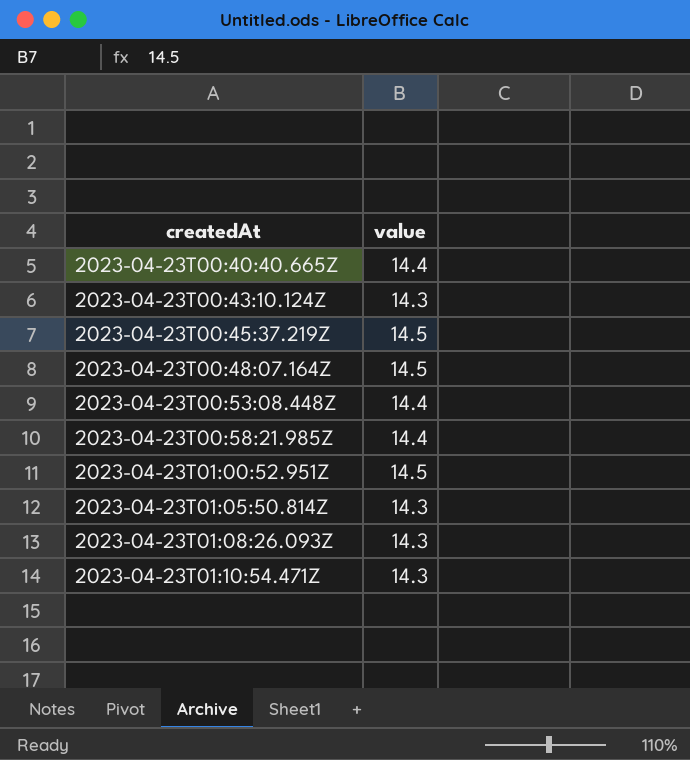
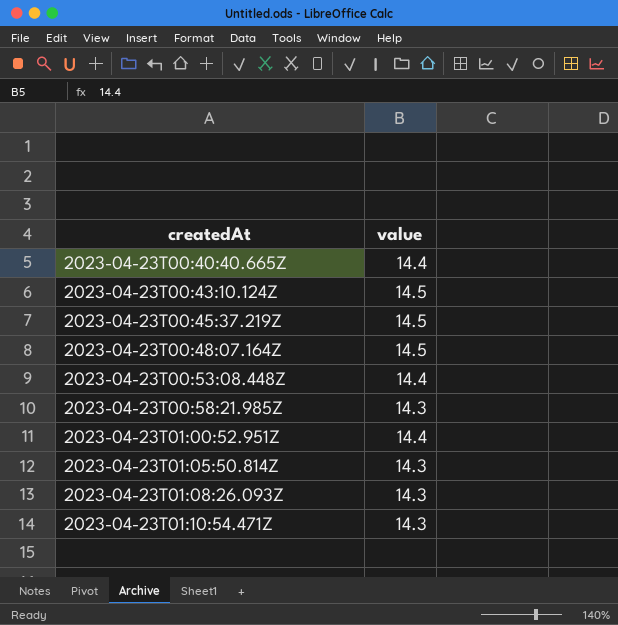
2023-04-23T00:43:10.124Z | value: 14.3 -> 14.5
2023-04-23T00:58:21.985Z | value: 14.4 -> 14.3
2023-04-23T01:00:52.951Z | value: 14.5 -> 14.4

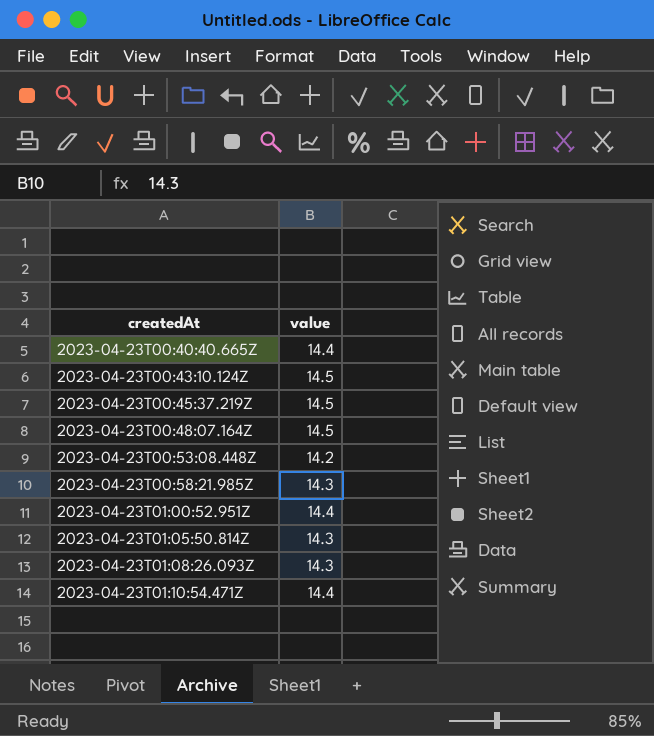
2023-04-23T00:53:08.448Z | value: 14.4 -> 14.2
2023-04-23T01:10:54.471Z | value: 14.3 -> 14.4

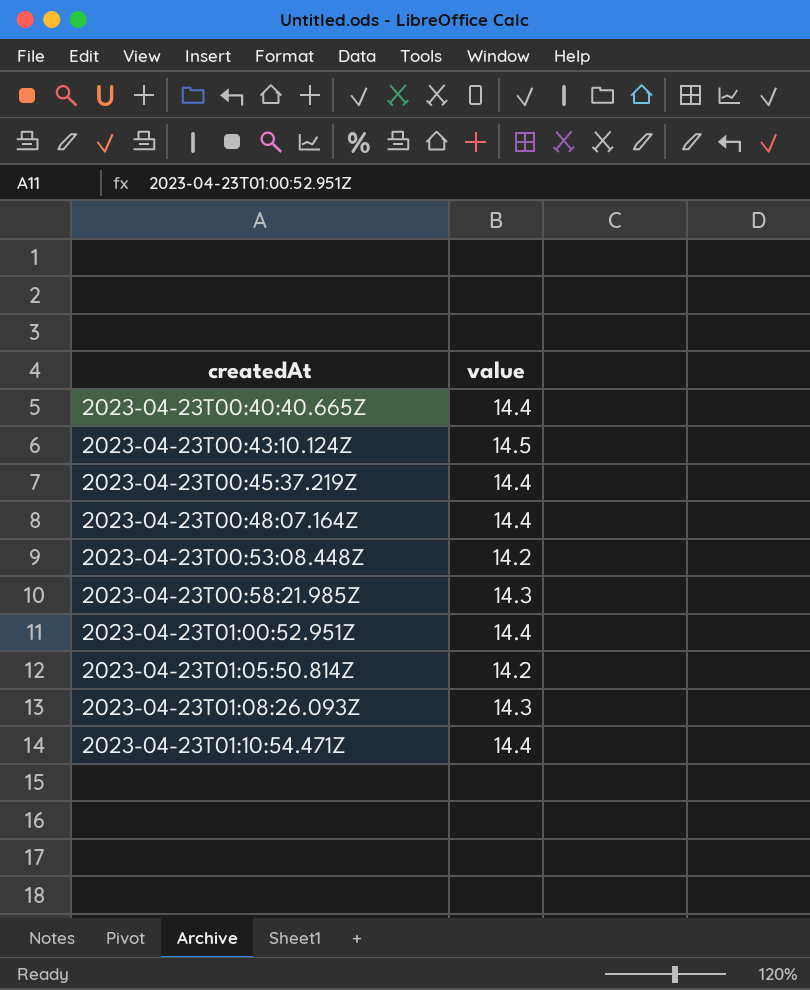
2023-04-23T00:45:37.219Z | value: 14.5 -> 14.4
2023-04-23T00:48:07.164Z | value: 14.5 -> 14.4
2023-04-23T01:05:50.814Z | value: 14.3 -> 14.2

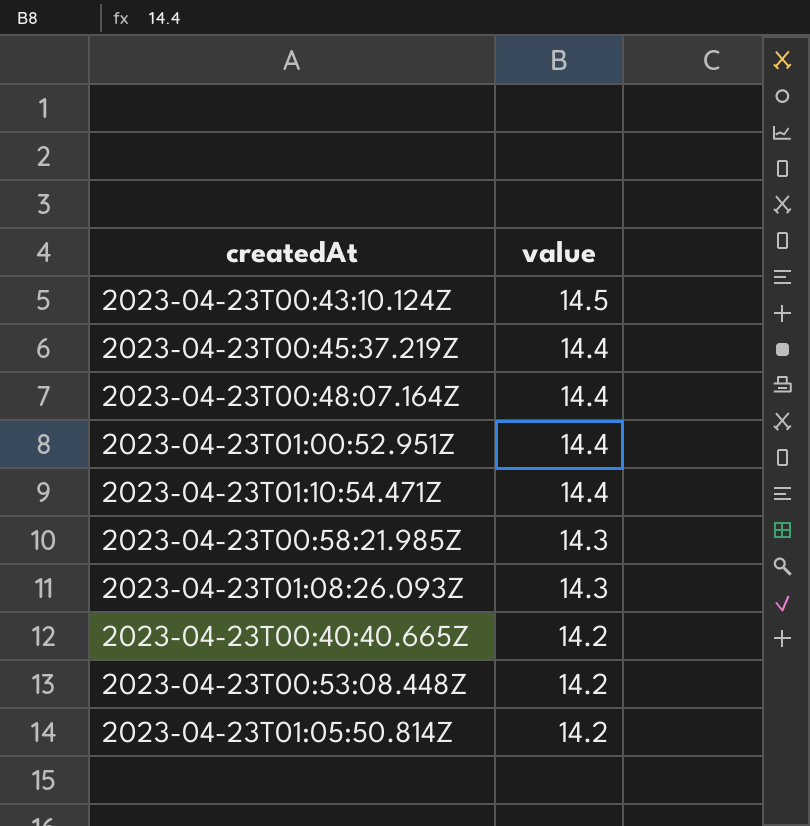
row order: createdAt ascending -> value descending
2023-04-23T00:40:40.665Z | value: 14.4 -> 14.2

